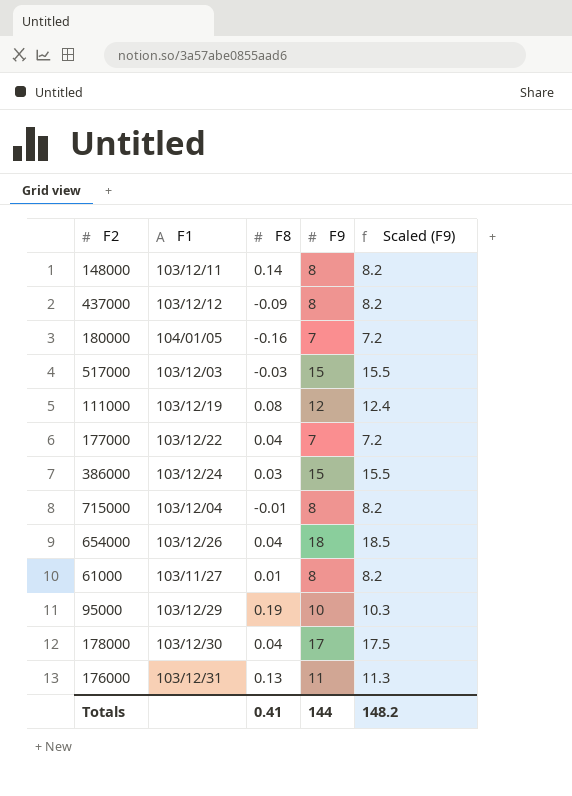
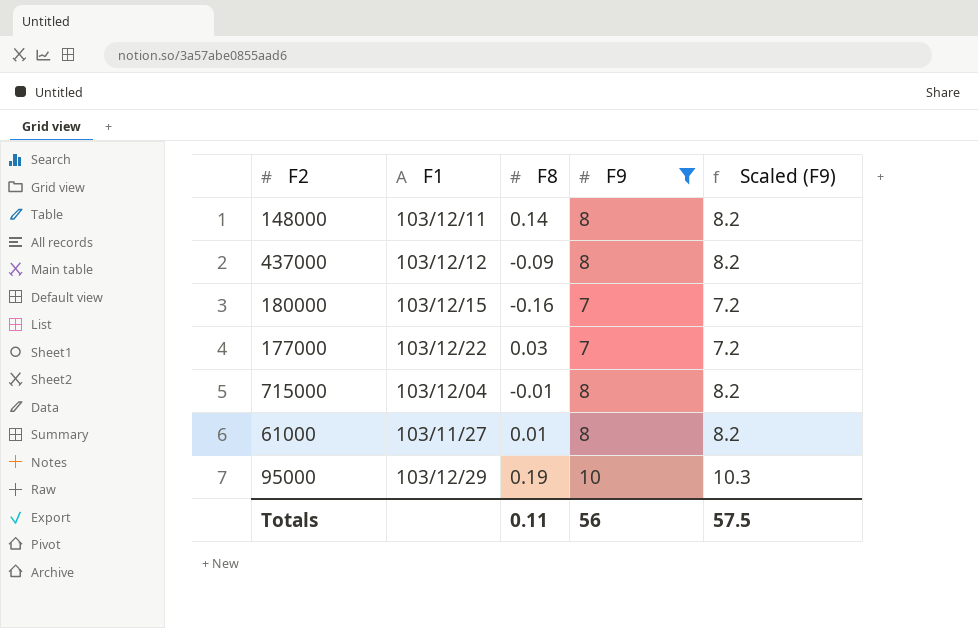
filter: none -> F9 <= 10
180000 | F1: 104/01/05 -> 103/12/15
177000 | F8: 0.04 -> 0.03
Totals | F8: 0.41 -> 0.11
Totals | F9: 144 -> 56
Totals | Scaled (F9): 148.2 -> 57.5

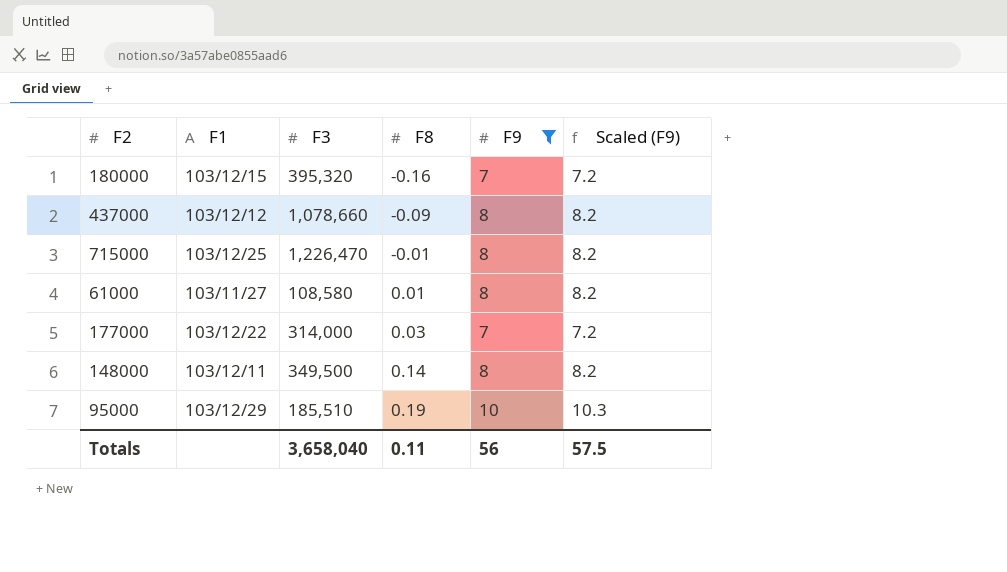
row order: none -> F8 ascending
column F3 | position: none -> 3
715000 | F1: 103/12/04 -> 103/12/25

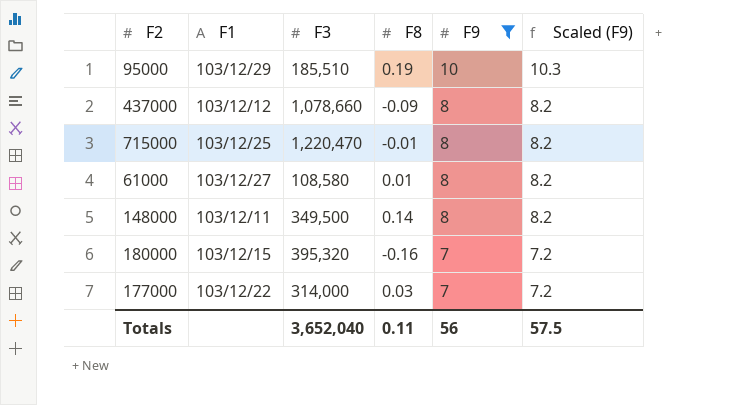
row order: F8 ascending -> F9 descending
715000 | F3: 1,226,470 -> 1,220,470
61000 | F1: 103/11/27 -> 103/12/27
Totals | F3: 3,658,040 -> 3,652,040

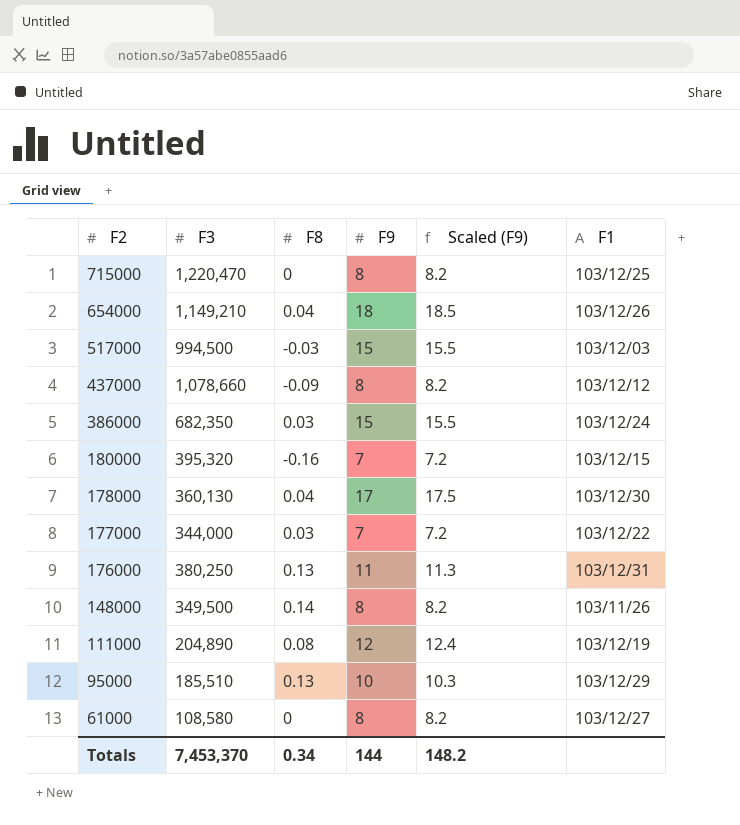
filter: F9 <= 10 -> none
row order: F9 descending -> F2 descending
column F1 | position: 2 -> 6
715000 | F8: -0.01 -> 0
177000 | F3: 314,000 -> 344,000
148000 | F1: 103/12/11 -> 103/11/26
95000 | F8: 0.19 -> 0.13
61000 | F8: 0.01 -> 0
Totals | F3: 3,652,040 -> 7,453,370
Totals | F8: 0.11 -> 0.34
Totals | F9: 56 -> 144
Totals | Scaled (F9): 57.5 -> 148.2

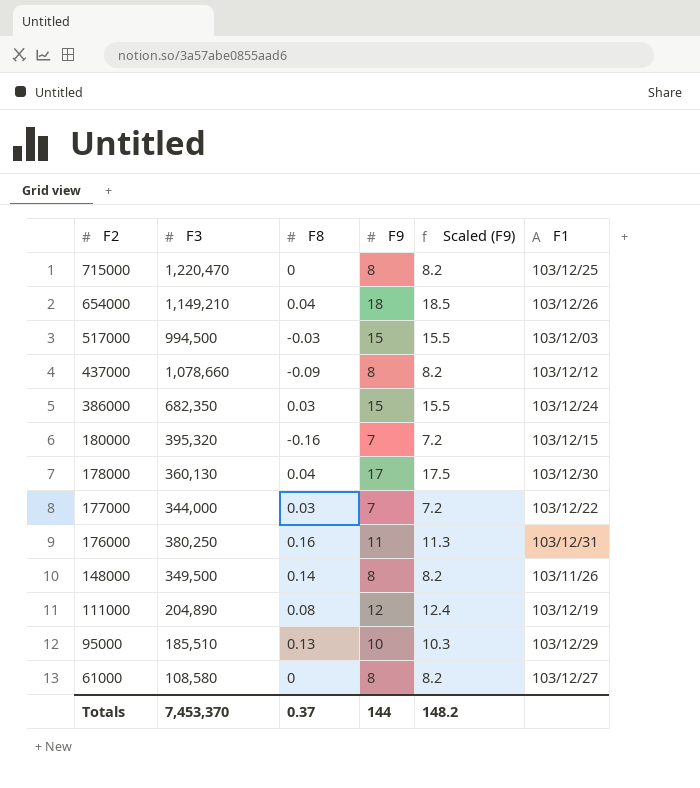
176000 | F8: 0.13 -> 0.16
Totals | F8: 0.34 -> 0.37

